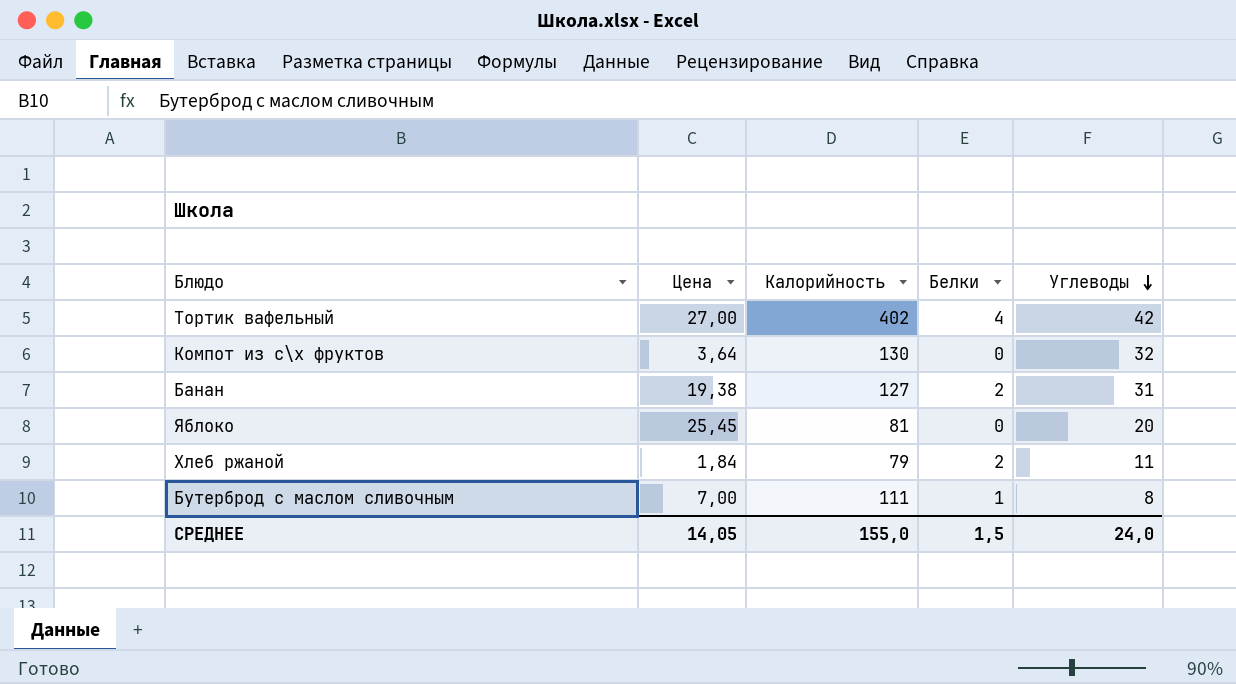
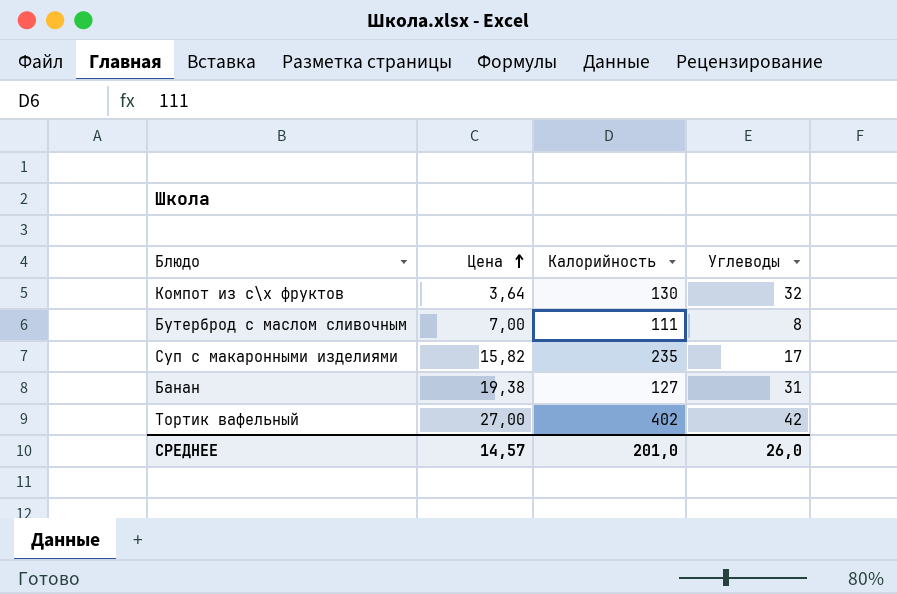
row order: Углеводы descending -> Цена ascending
column Белки | position: 4 -> none
row Яблоко: 25,45 | 81 | 0 | 20 -> none
row Хлеб ржаной: 1,84 | 79 | 2 | 11 -> none
row Суп с макаронными изделиями: none -> 15,82 | 235 | 17
СРЕДНЕЕ | Цена: 14,05 -> 14,57
СРЕДНЕЕ | Калорийность: 155,0 -> 201,0
СРЕДНЕЕ | Углеводы: 24,0 -> 26,0

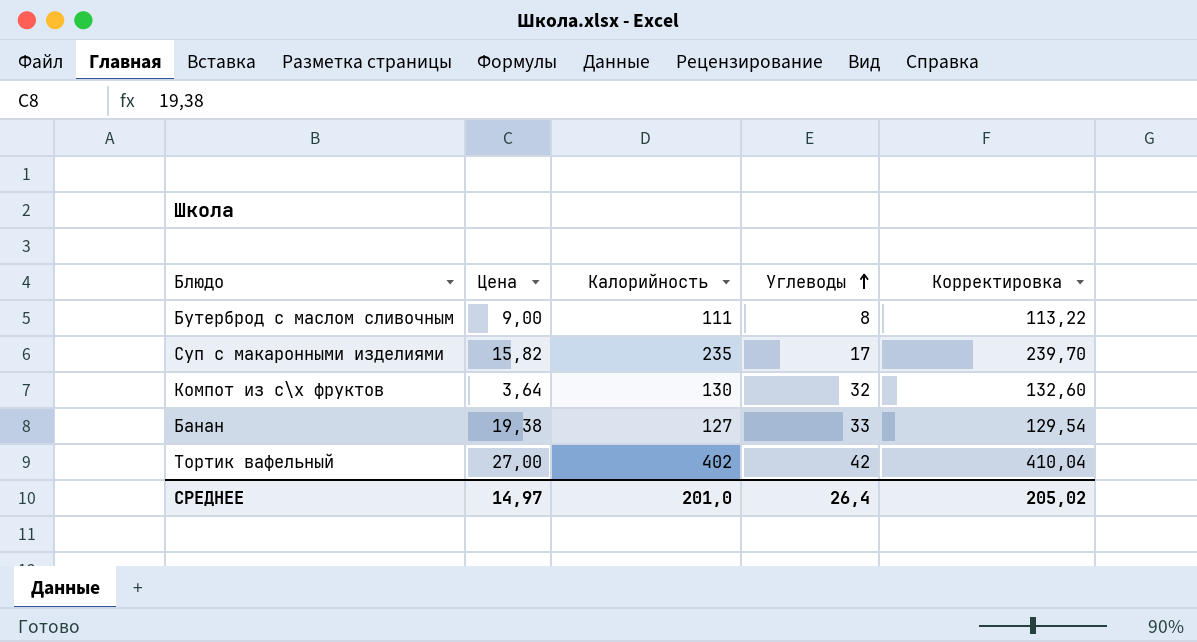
row order: Цена ascending -> Углеводы ascending
column Корректировка | formula: none -> [Калорийность] * 1,02
Бутерброд с маслом сливочным | Цена: 7,00 -> 9,00
Банан | Углеводы: 31 -> 33
СРЕДНЕЕ | Цена: 14,57 -> 14,97
СРЕДНЕЕ | Углеводы: 26,0 -> 26,4

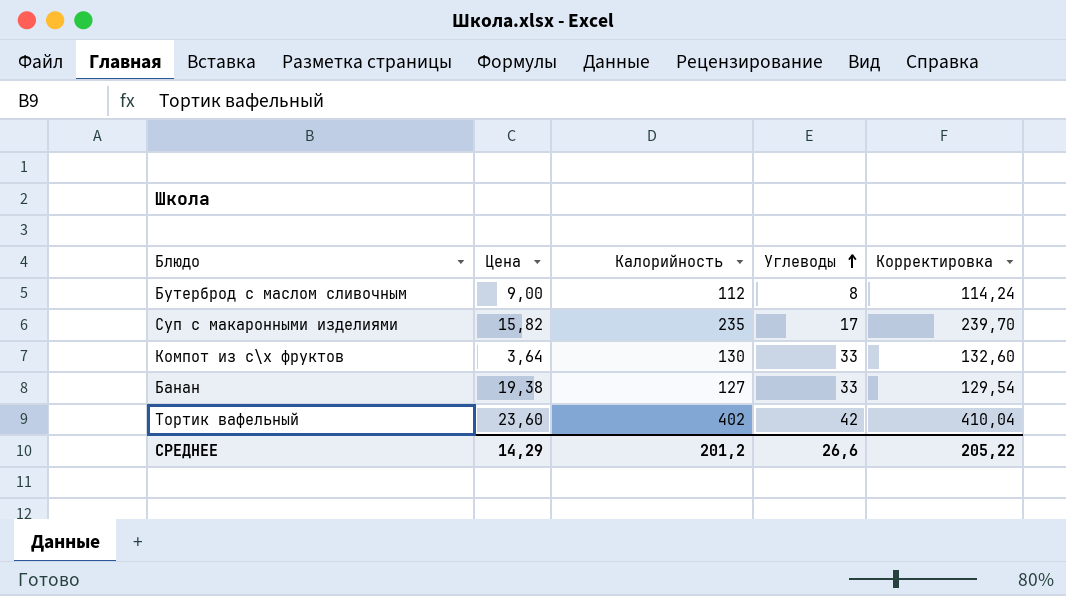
Бутерброд с маслом сливочным | Калорийность: 111 -> 112
Бутерброд с маслом сливочным | Корректировка: 113,22 -> 114,24
Компот из с\х фруктов | Углеводы: 32 -> 33
Тортик вафельный | Цена: 27,00 -> 23,60
СРЕДНЕЕ | Цена: 14,97 -> 14,29
СРЕДНЕЕ | Калорийность: 201,0 -> 201,2
СРЕДНЕЕ | Углеводы: 26,4 -> 26,6
СРЕДНЕЕ | Корректировка: 205,02 -> 205,22

